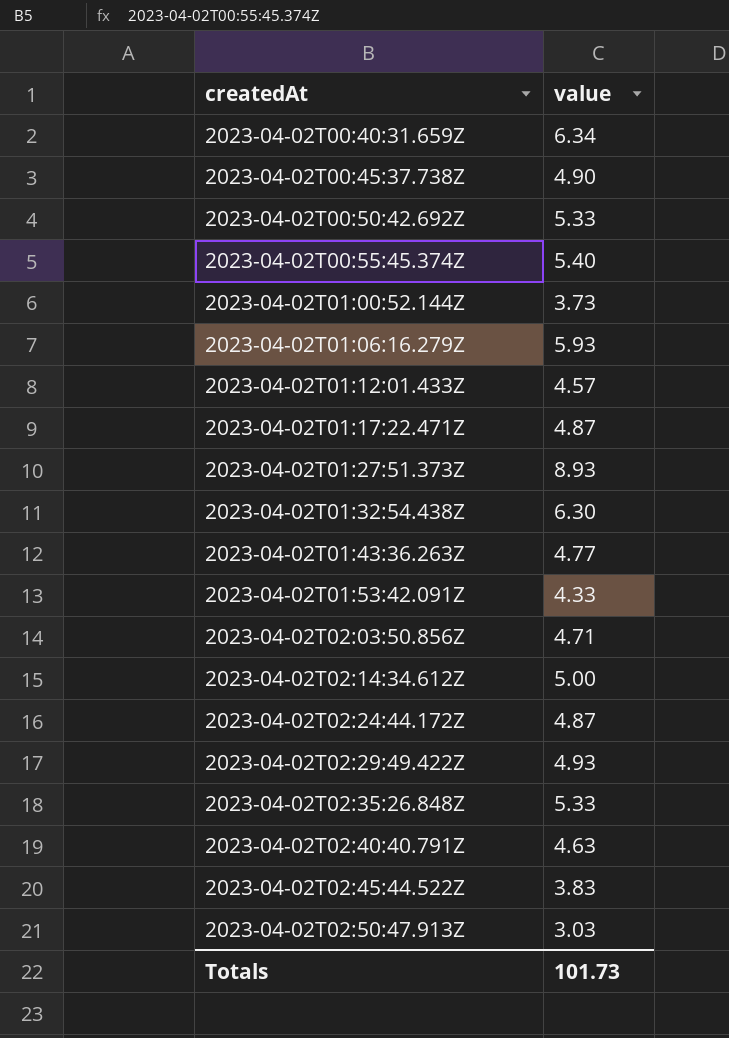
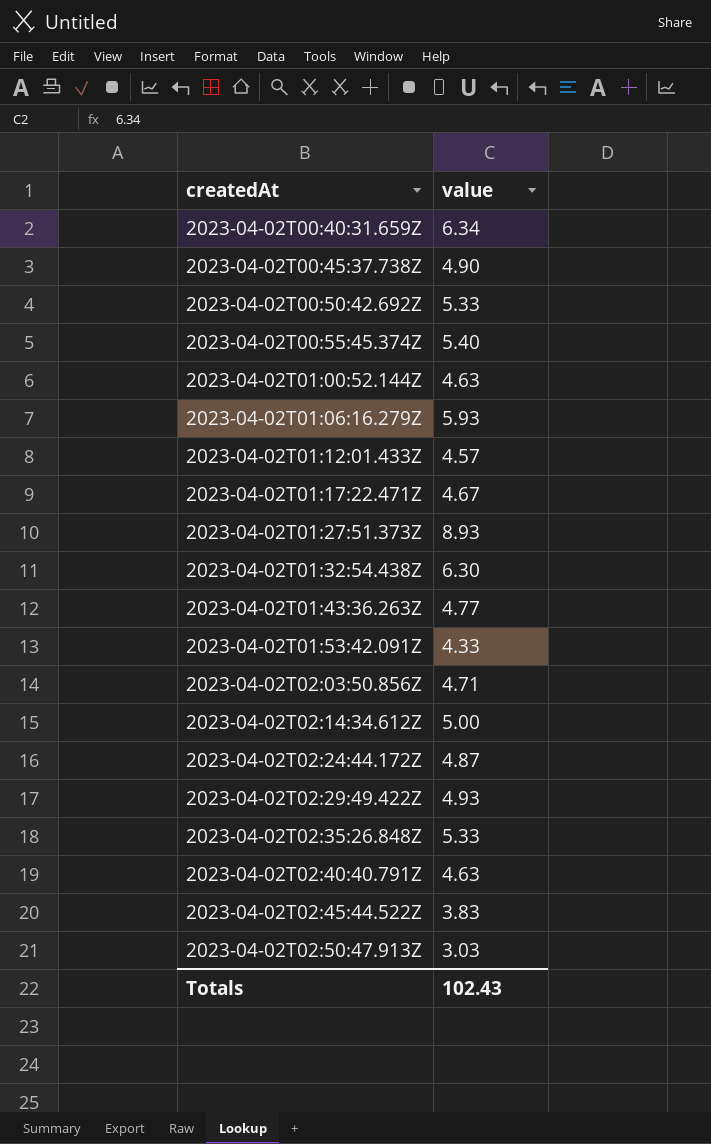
2023-04-02T01:00:52.144Z | value: 3.73 -> 4.63
2023-04-02T01:17:22.471Z | value: 4.87 -> 4.67
Totals | value: 101.73 -> 102.43

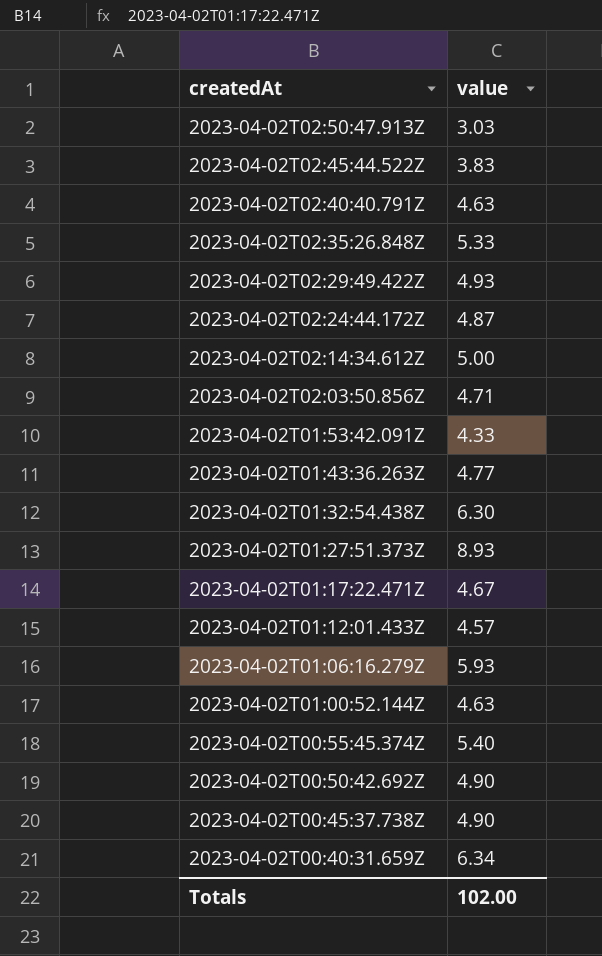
row order: createdAt ascending -> createdAt descending
2023-04-02T00:50:42.692Z | value: 5.33 -> 4.90
Totals | value: 102.43 -> 102.00

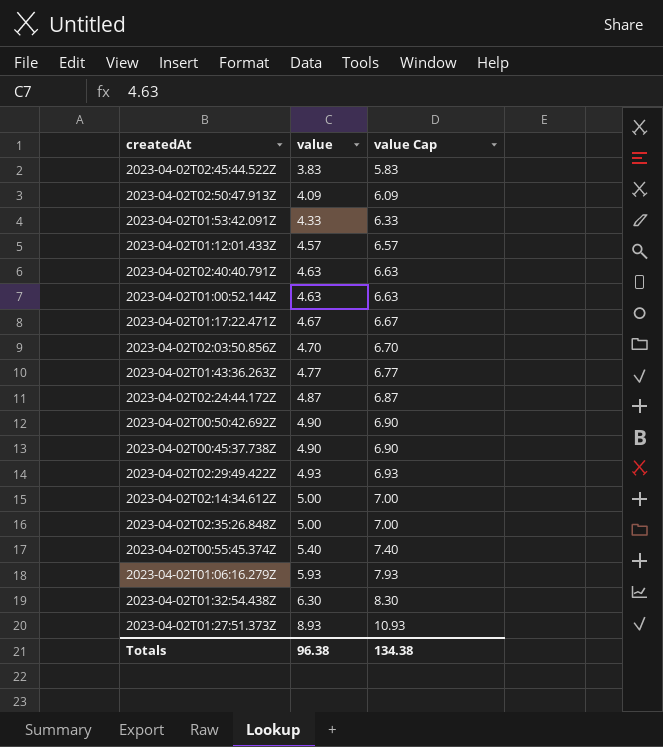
row order: createdAt descending -> value ascending
column value Cap | formula: none -> [value] + 2
row 2023-04-02T00:40:31.659Z: 6.34 -> none
2023-04-02T02:50:47.913Z | value: 3.03 -> 4.09
2023-04-02T02:03:50.856Z | value: 4.71 -> 4.70
2023-04-02T02:35:26.848Z | value: 5.33 -> 5.00
Totals | value: 102.00 -> 96.38

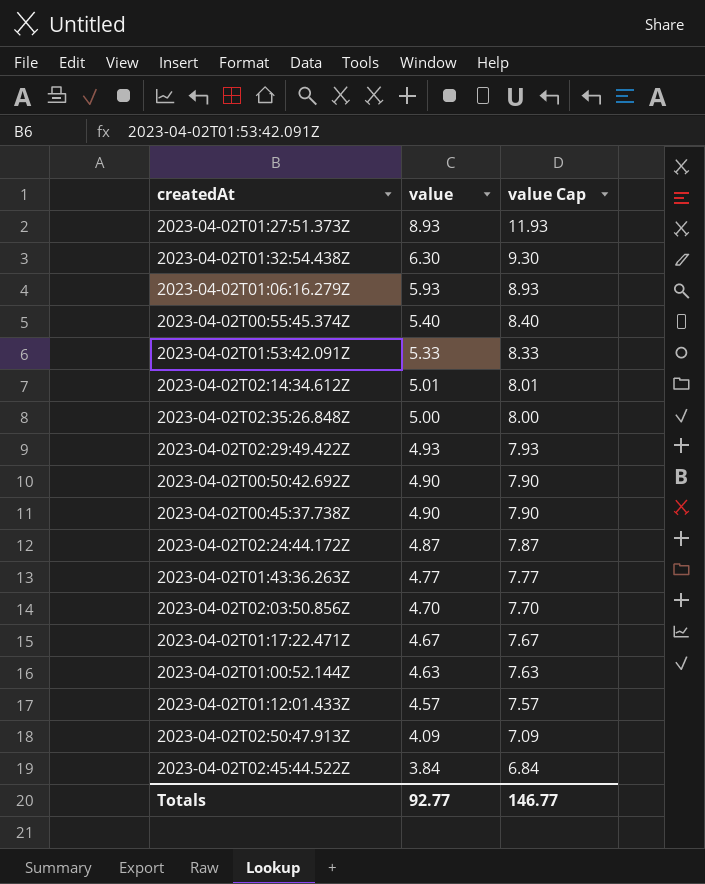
row order: value ascending -> value descending
column value Cap | formula: [value] + 2 -> [value] + 3
row 2023-04-02T02:40:40.791Z: 4.63 | 6.63 -> none
2023-04-02T01:53:42.091Z | value: 4.33 -> 5.33
2023-04-02T02:14:34.612Z | value: 5.00 -> 5.01
2023-04-02T02:45:44.522Z | value: 3.83 -> 3.84
Totals | value: 96.38 -> 92.77
Totals | value Cap: 134.38 -> 146.77

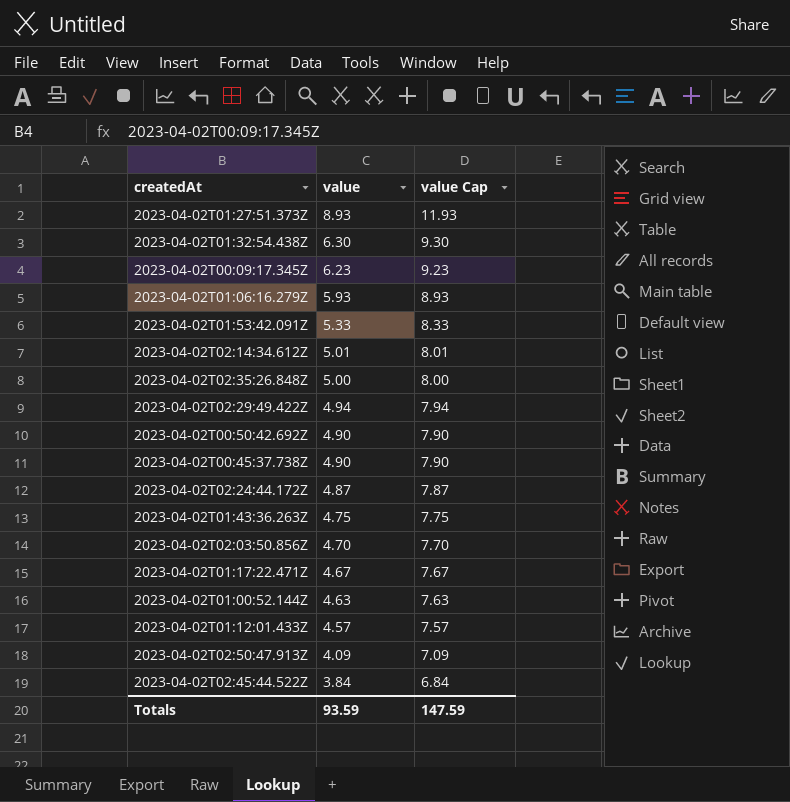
row 2023-04-02T00:55:45.374Z: 5.40 | 8.40 -> none
row 2023-04-02T00:09:17.345Z: none -> 6.23 | 9.23
2023-04-02T02:29:49.422Z | value: 4.93 -> 4.94
2023-04-02T02:29:49.422Z | value Cap: 7.93 -> 7.94
2023-04-02T01:43:36.263Z | value: 4.77 -> 4.75
2023-04-02T01:43:36.263Z | value Cap: 7.77 -> 7.75
Totals | value: 92.77 -> 93.59
Totals | value Cap: 146.77 -> 147.59

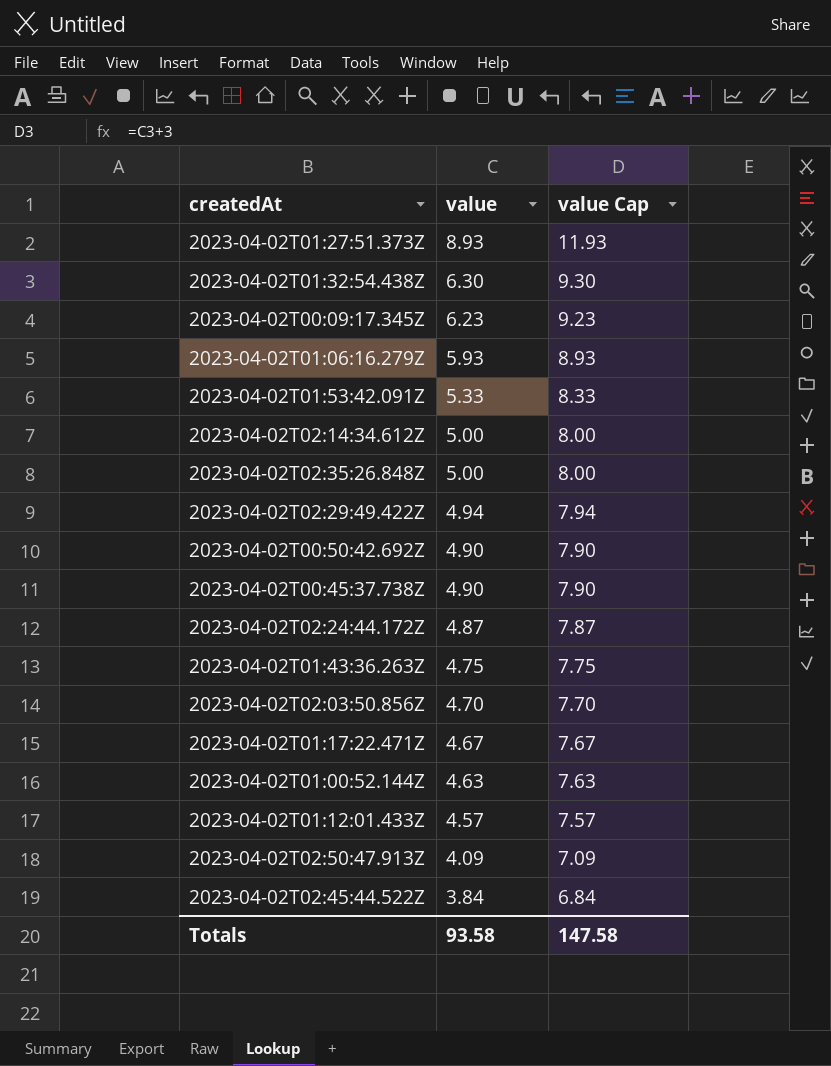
2023-04-02T02:14:34.612Z | value: 5.01 -> 5.00
2023-04-02T02:14:34.612Z | value Cap: 8.01 -> 8.00
Totals | value: 93.59 -> 93.58
Totals | value Cap: 147.59 -> 147.58

